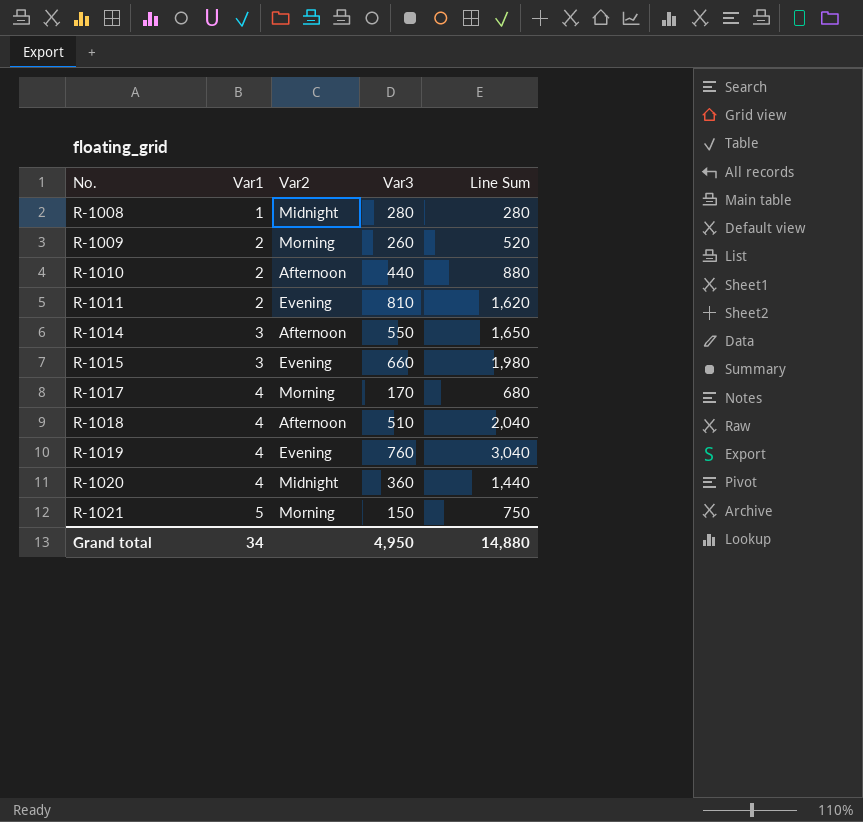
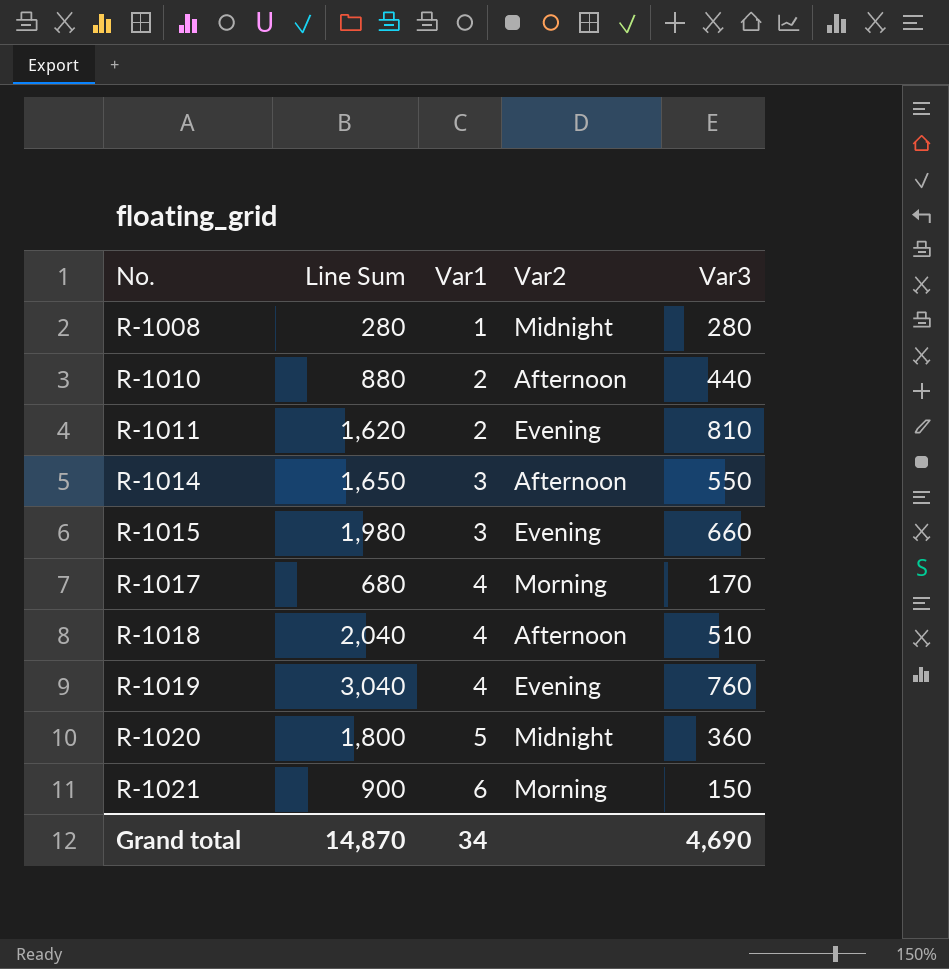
column Line Sum | position: 5 -> 2
row R-1009: 2 | Morning | 260 | 520 -> none
R-1020 | Line Sum: 1,440 -> 1,800
R-1020 | Var1: 4 -> 5
R-1021 | Line Sum: 750 -> 900
R-1021 | Var1: 5 -> 6
Grand total | Line Sum: 14,880 -> 14,870
Grand total | Var3: 4,950 -> 4,690

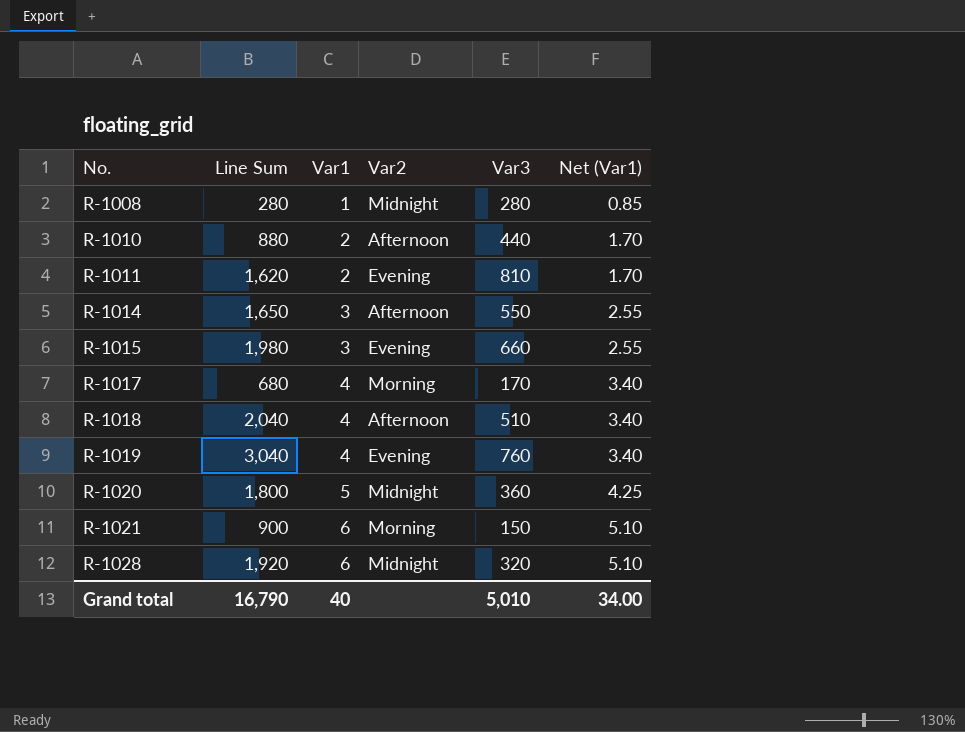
column Net (Var1) | formula: none -> [Var1] * 0.85
row R-1028: none -> 1,920 | 6 | Midnight | 320 | 5.10
Grand total | Line Sum: 14,870 -> 16,790
Grand total | Var1: 34 -> 40
Grand total | Var3: 4,690 -> 5,010

